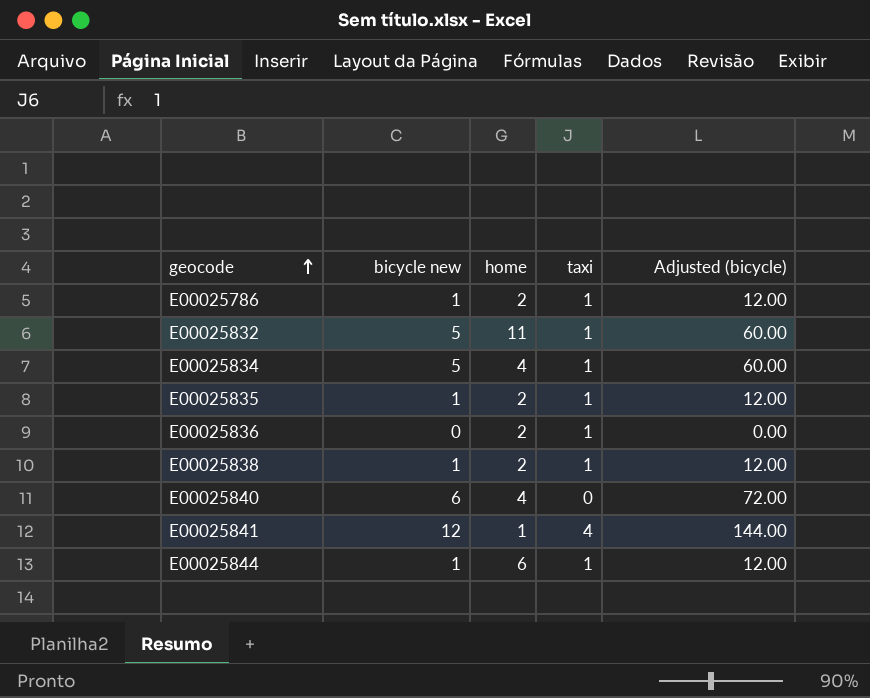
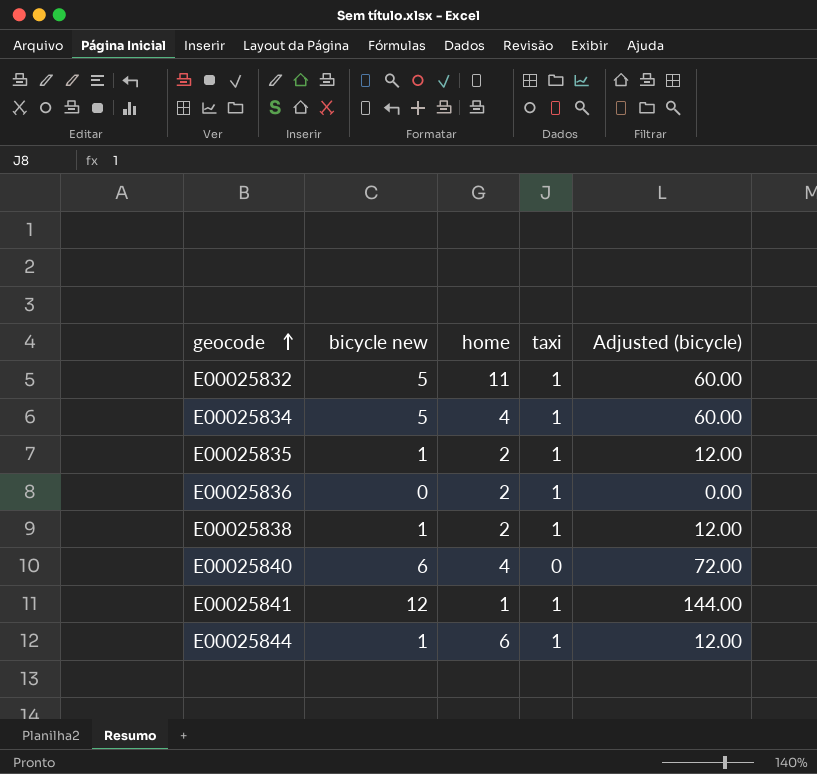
row E00025786: 1 | 2 | 1 | 12.00 -> none
E00025841 | taxi: 4 -> 1

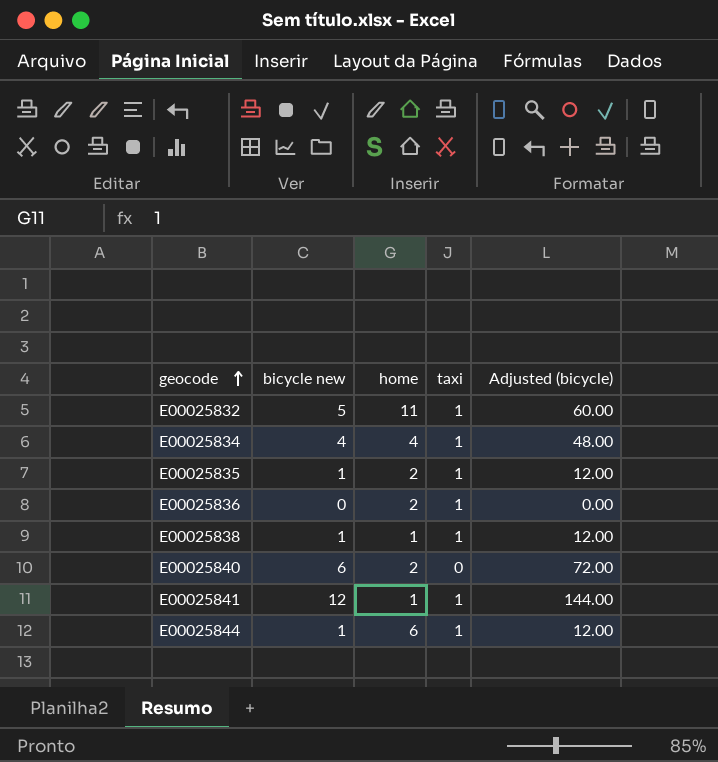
E00025834 | bicycle new: 5 -> 4
E00025834 | Adjusted (bicycle): 60.00 -> 48.00
E00025838 | home: 2 -> 1
E00025840 | home: 4 -> 2

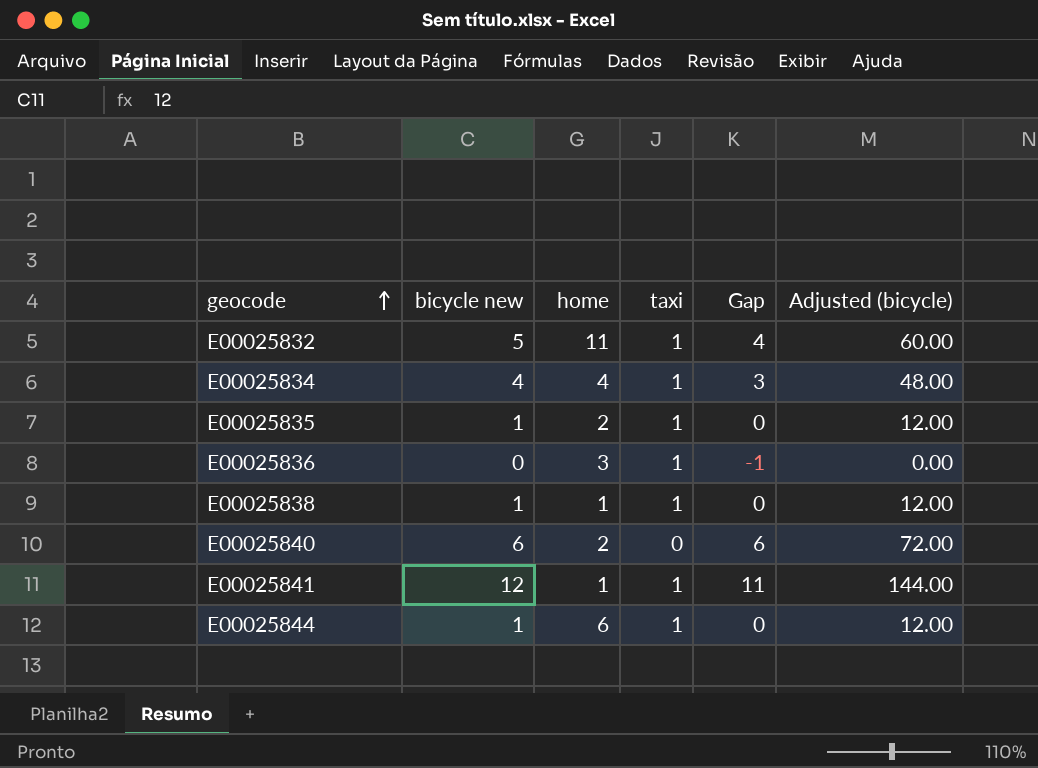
column Gap | formula: none -> [bicycle new] - [taxi]
E00025836 | home: 2 -> 3

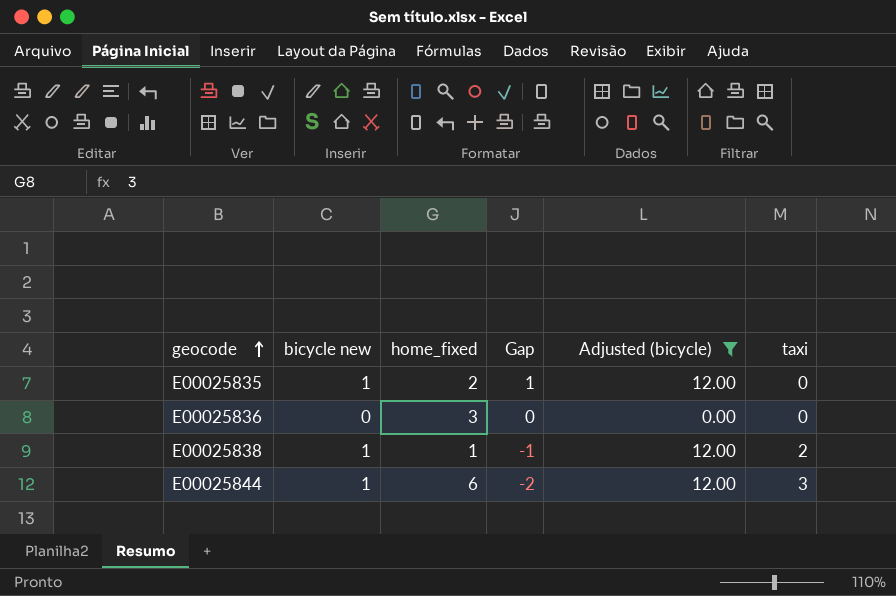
filter: none -> Adjusted (bicycle) <= 12.00
column name: home -> home_fixed
column taxi | position: 4 -> 6
E00025835 | Gap: 0 -> 1
E00025835 | taxi: 1 -> 0
E00025836 | Gap: -1 -> 0
E00025836 | taxi: 1 -> 0
E00025838 | Gap: 0 -> -1
E00025838 | taxi: 1 -> 2
E00025844 | Gap: 0 -> -2
E00025844 | taxi: 1 -> 3

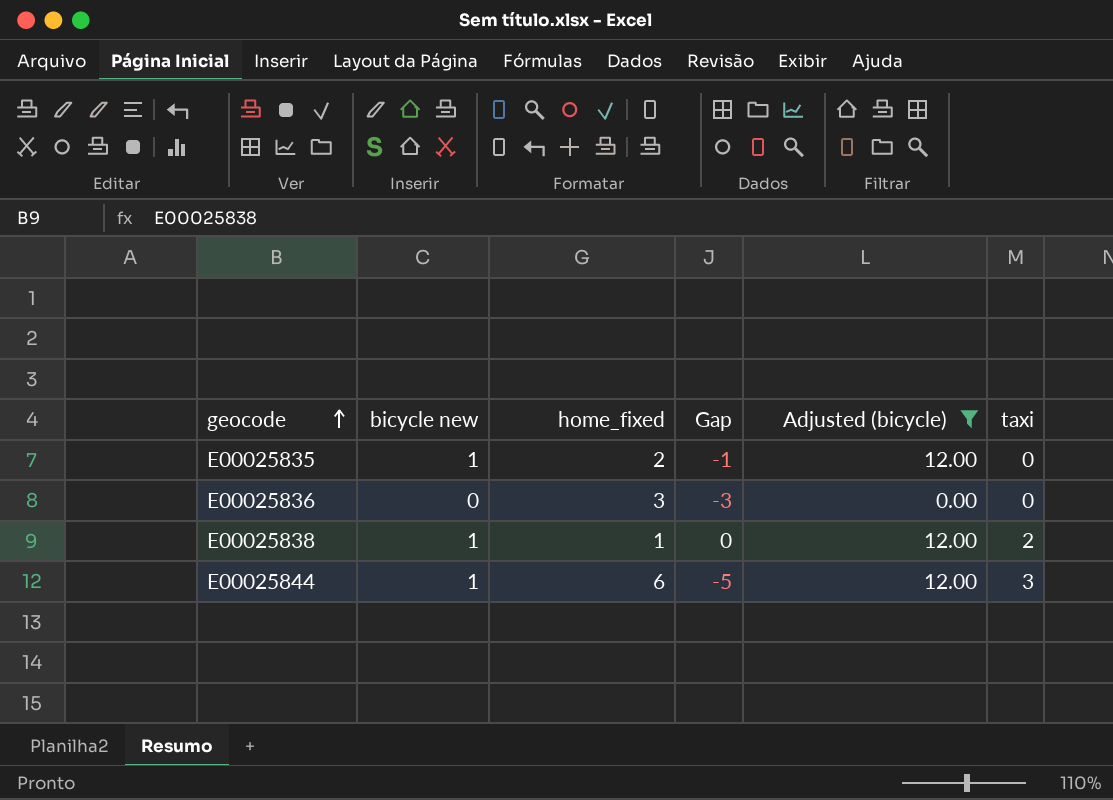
column Gap | formula: [bicycle new] - [taxi] -> [bicycle new] - [home_fixed]

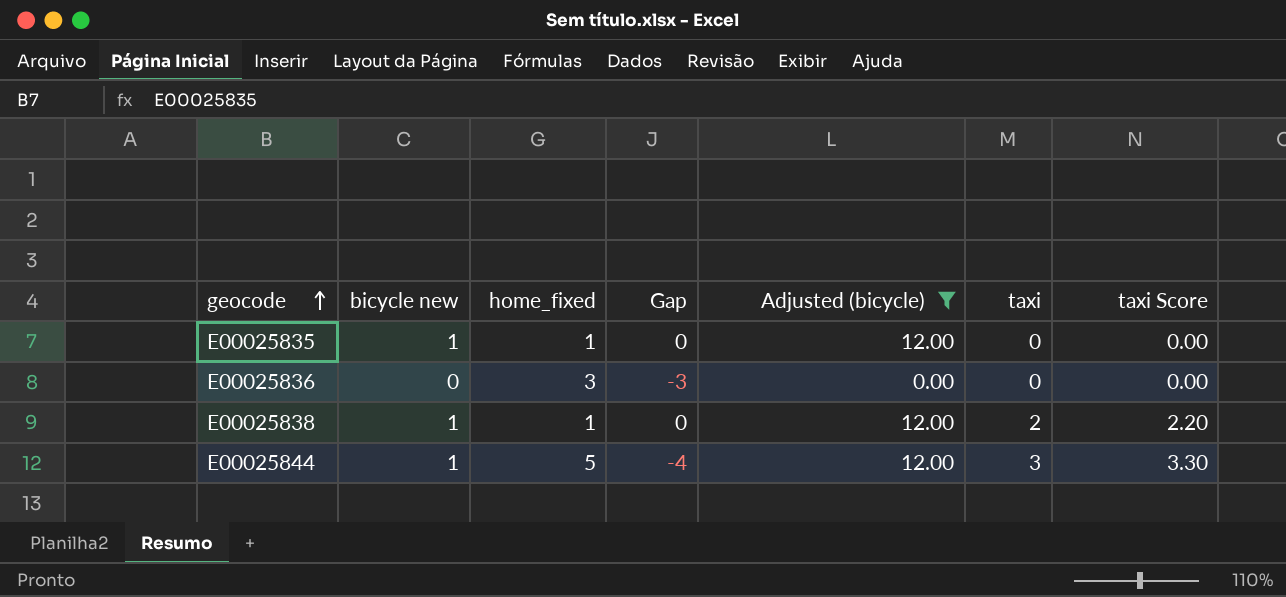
column taxi Score | formula: none -> [taxi] * 1.1
E00025835 | home_fixed: 2 -> 1
E00025835 | Gap: -1 -> 0
E00025844 | home_fixed: 6 -> 5
E00025844 | Gap: -5 -> -4

